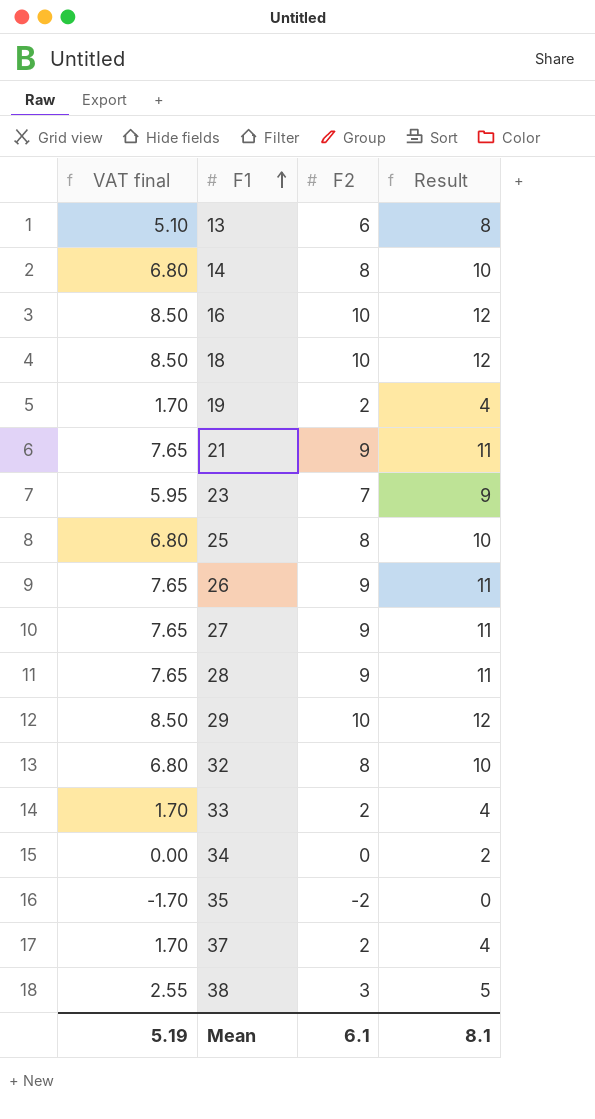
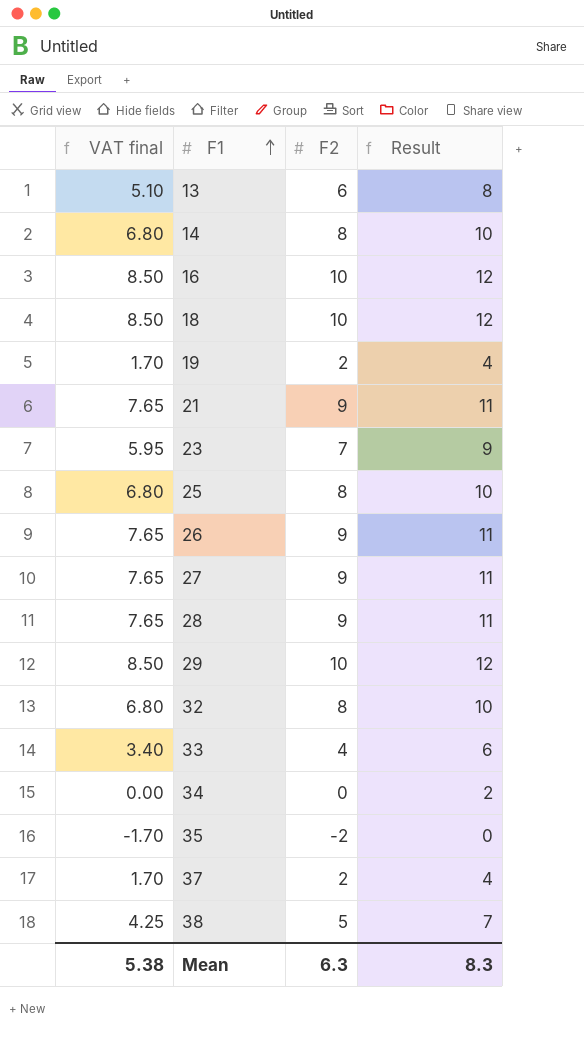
33 | VAT final: 1.70 -> 3.40
33 | F2: 2 -> 4
33 | Result: 4 -> 6
38 | VAT final: 2.55 -> 4.25
38 | F2: 3 -> 5
38 | Result: 5 -> 7
Mean | VAT final: 5.19 -> 5.38
Mean | F2: 6.1 -> 6.3
Mean | Result: 8.1 -> 8.3

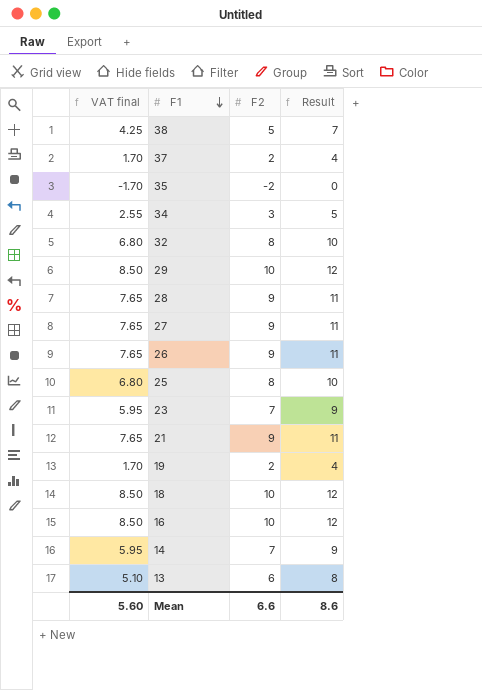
row order: F1 ascending -> F1 descending
row 33: 3.40 | 4 | 6 -> none
34 | VAT final: 0.00 -> 2.55
34 | F2: 0 -> 3
34 | Result: 2 -> 5
14 | VAT final: 6.80 -> 5.95
14 | F2: 8 -> 7
14 | Result: 10 -> 9
Mean | VAT final: 5.38 -> 5.60
Mean | F2: 6.3 -> 6.6
Mean | Result: 8.3 -> 8.6

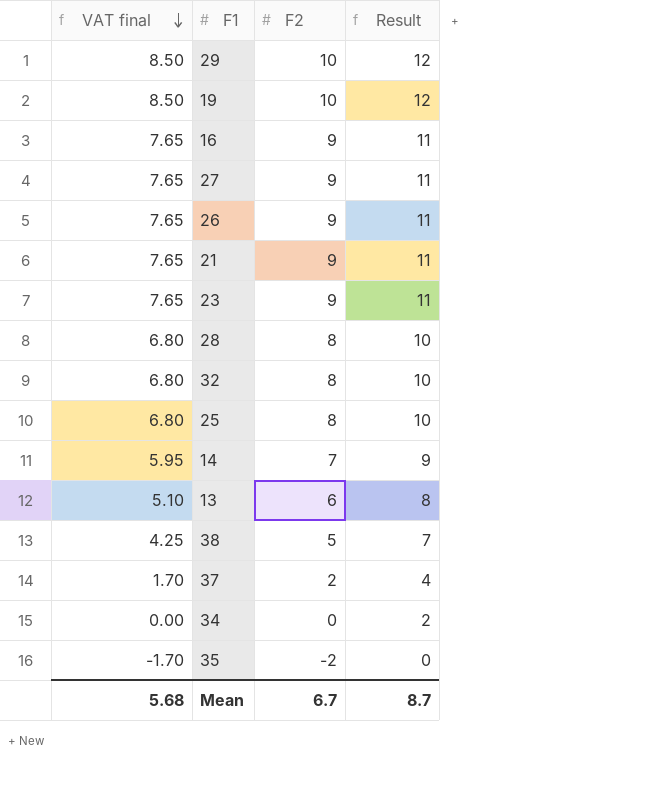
row order: F1 descending -> VAT final descending
row 18: 8.50 | 10 | 12 -> none
19 | VAT final: 1.70 -> 8.50
19 | F2: 2 -> 10
19 | Result: 4 -> 12
16 | VAT final: 8.50 -> 7.65
16 | F2: 10 -> 9
16 | Result: 12 -> 11
23 | VAT final: 5.95 -> 7.65
23 | F2: 7 -> 9
23 | Result: 9 -> 11
28 | VAT final: 7.65 -> 6.80
28 | F2: 9 -> 8
28 | Result: 11 -> 10
34 | VAT final: 2.55 -> 0.00
34 | F2: 3 -> 0
34 | Result: 5 -> 2
Mean | VAT final: 5.60 -> 5.68
Mean | F2: 6.6 -> 6.7
Mean | Result: 8.6 -> 8.7

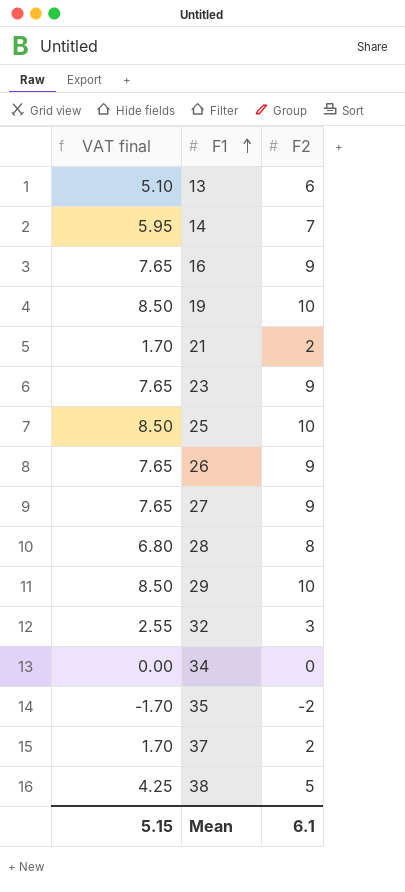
row order: VAT final descending -> F1 ascending
column Result | formula: [F2] + 2 -> none
21 | VAT final: 7.65 -> 1.70
21 | F2: 9 -> 2
25 | VAT final: 6.80 -> 8.50
25 | F2: 8 -> 10
32 | VAT final: 6.80 -> 2.55
32 | F2: 8 -> 3
Mean | VAT final: 5.68 -> 5.15
Mean | F2: 6.7 -> 6.1

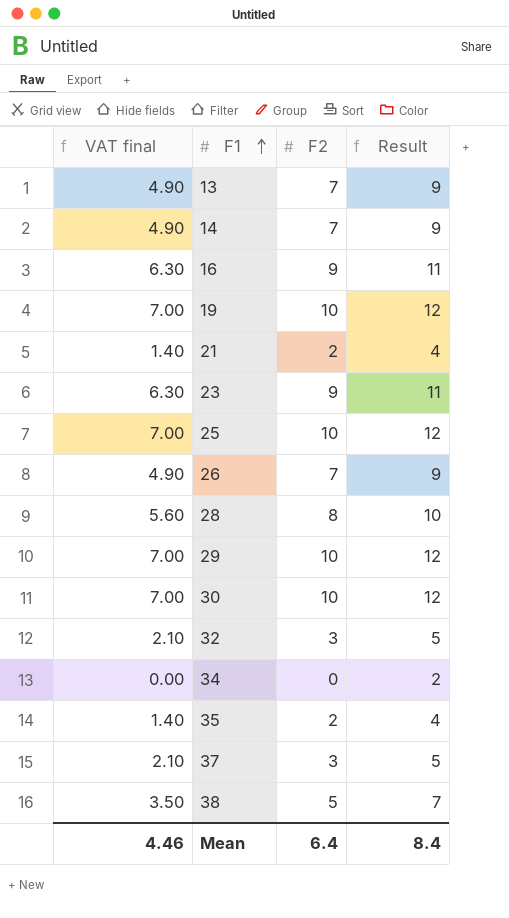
column VAT final | formula: [F2] * 0.85 -> [F2] * 0.7
column Result | formula: none -> [F2] + 2
row 27: 7.65 | 9 -> none
13 | F2: 6 -> 7
26 | F2: 9 -> 7
row 30: none -> 7.00 | 10 | 12
35 | F2: -2 -> 2
37 | F2: 2 -> 3
Mean | VAT final: 5.15 -> 4.46
Mean | F2: 6.1 -> 6.4

